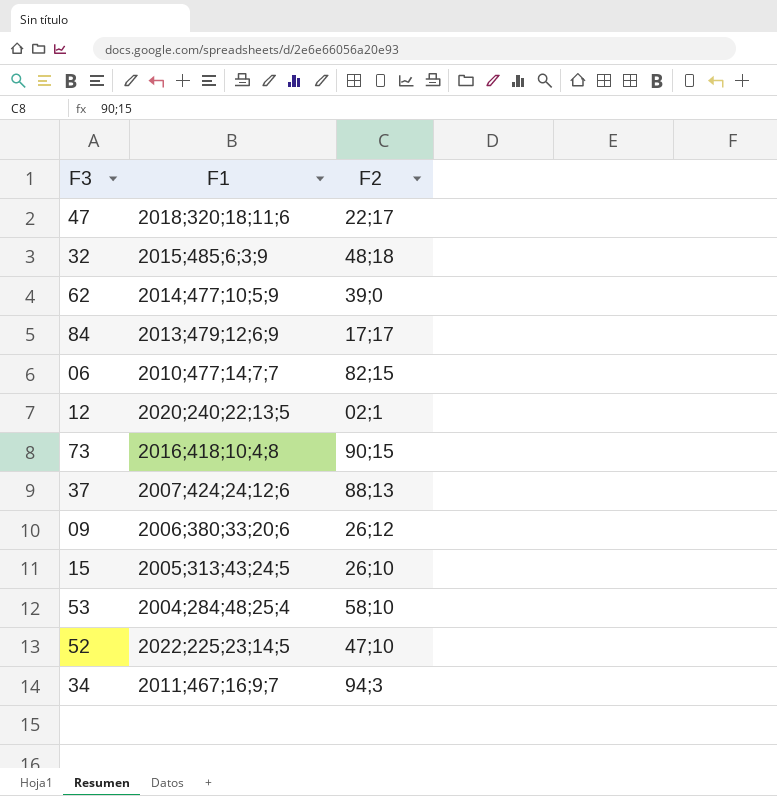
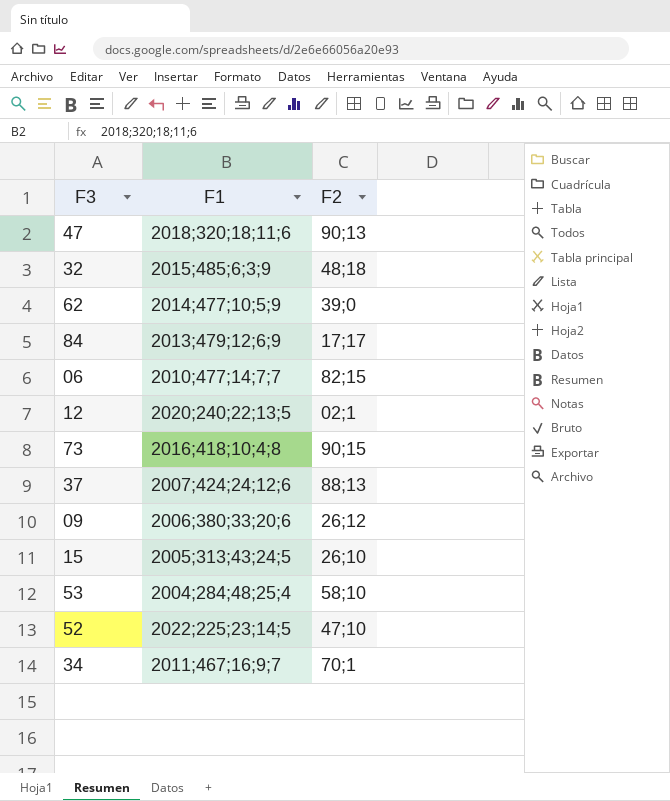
47 | F2: 22;17 -> 90;13
34 | F2: 94;3 -> 70;1

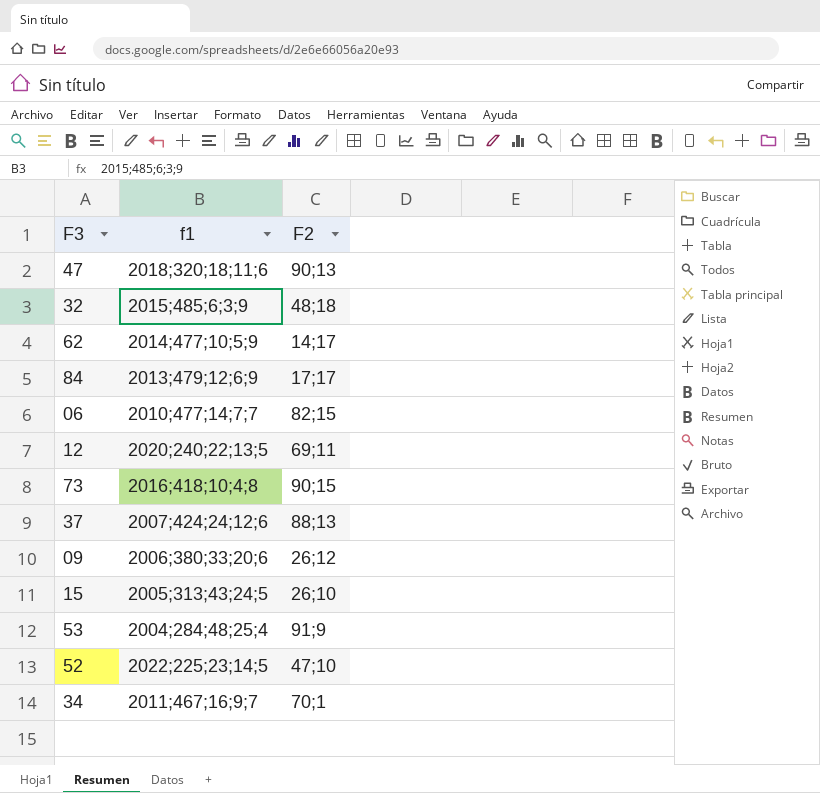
column name: F1 -> f1
62 | F2: 39;0 -> 14;17
12 | F2: 02;1 -> 69;11
53 | F2: 58;10 -> 91;9

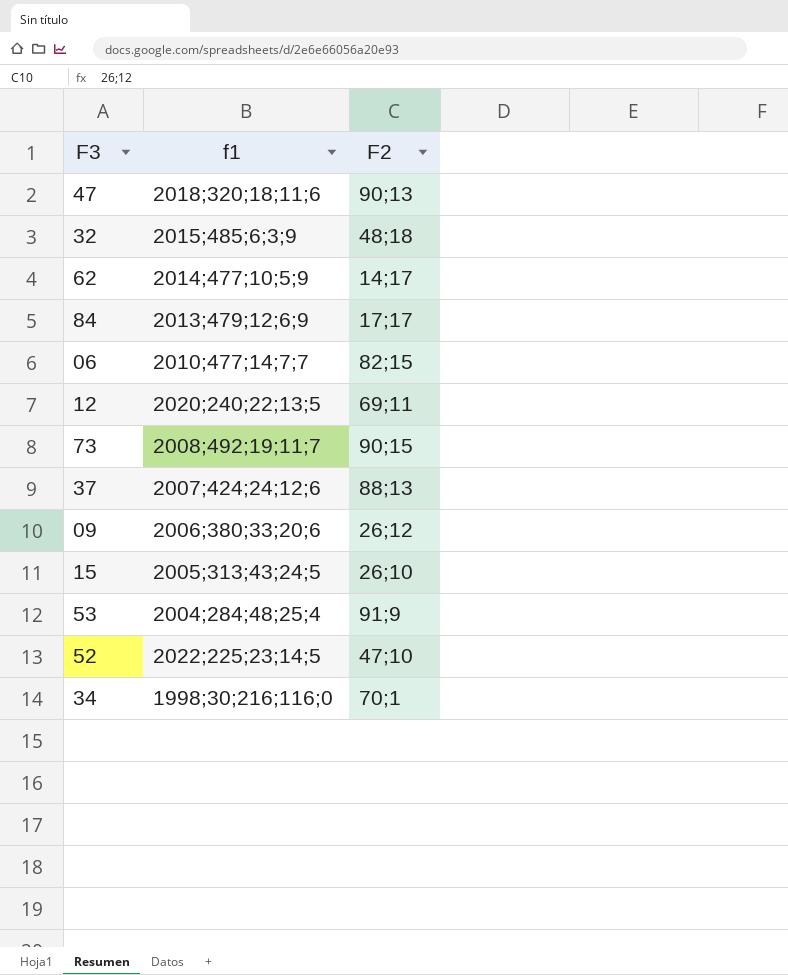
73 | f1: 2016;418;10;4;8 -> 2008;492;19;11;7
34 | f1: 2011;467;16;9;7 -> 1998;30;216;116;0

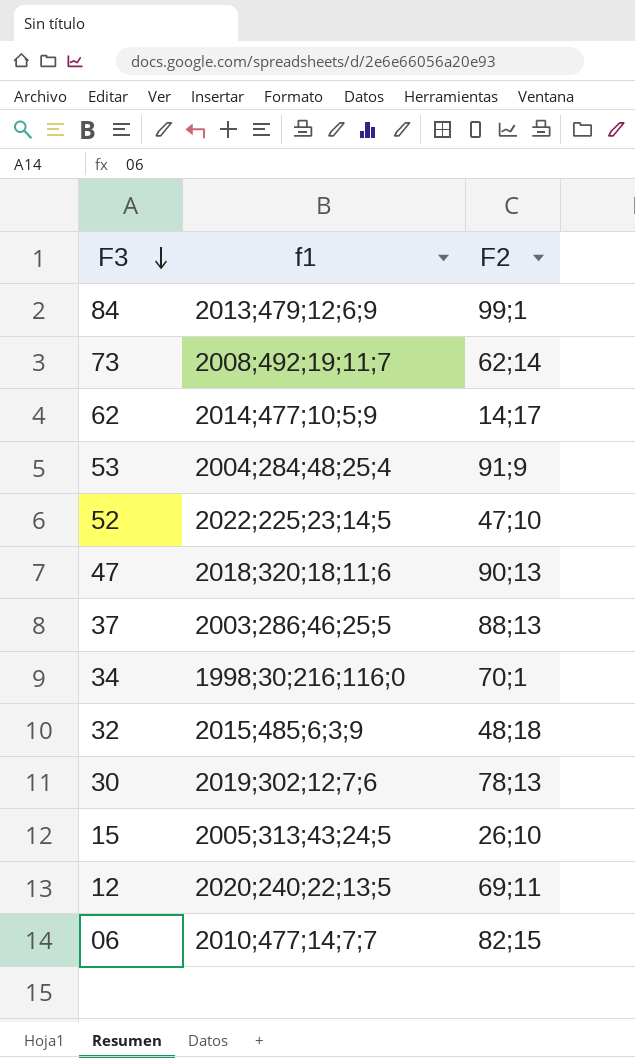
row order: none -> F3 descending
row 09: 2006;380;33;20;6 | 26;12 -> none
84 | F2: 17;17 -> 99;1
73 | F2: 90;15 -> 62;14
37 | f1: 2007;424;24;12;6 -> 2003;286;46;25;5
row 30: none -> 2019;302;12;7;6 | 78;13

